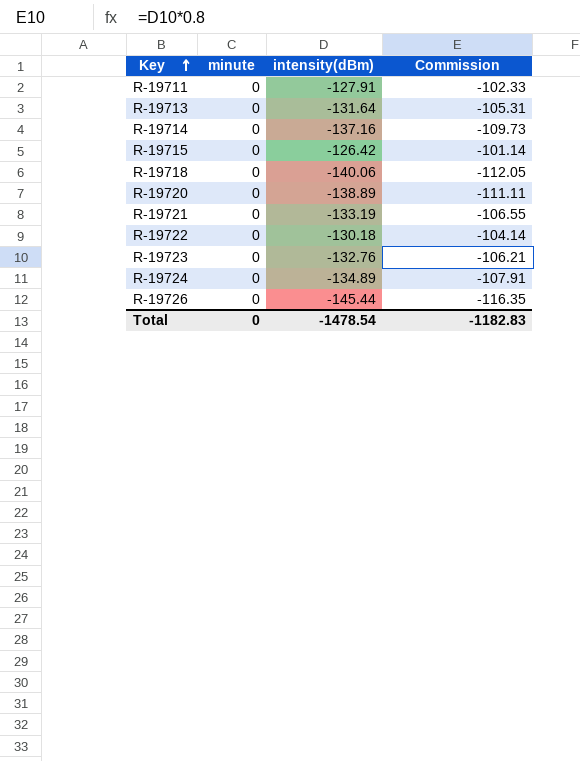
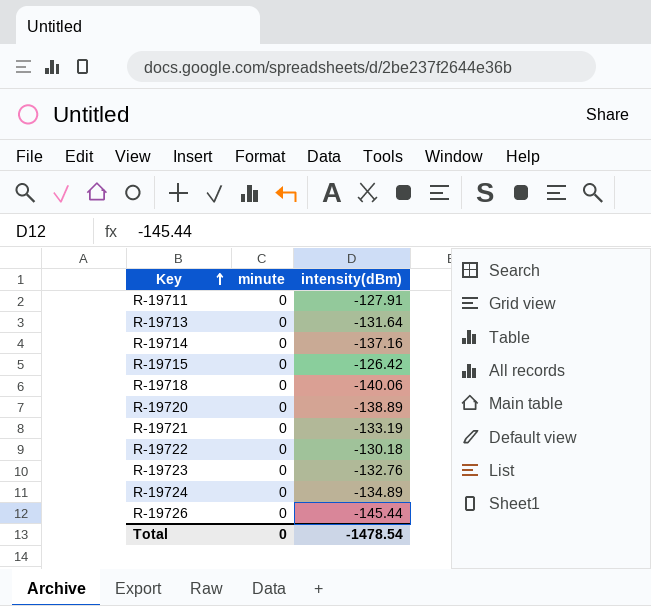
column Commission | formula: [intensity(dBm)] * 0.8 -> none

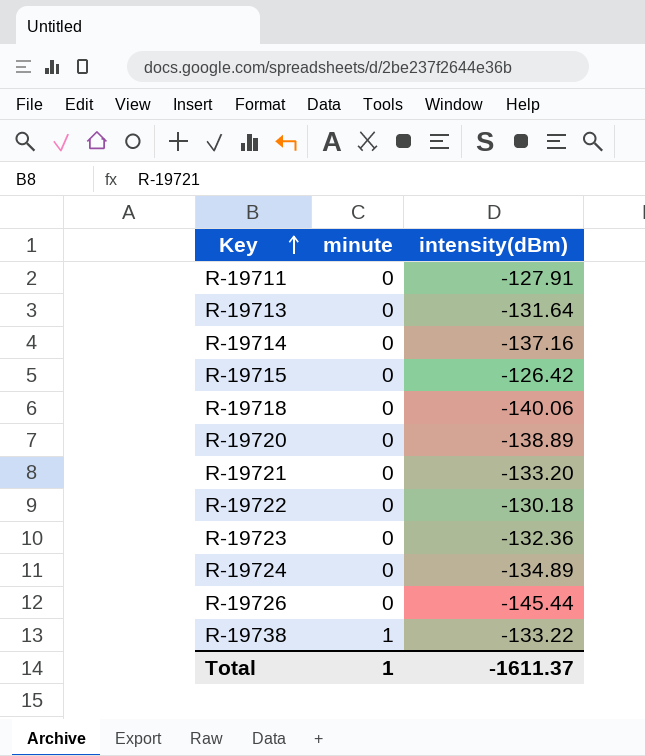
R-19721 | intensity(dBm): -133.19 -> -133.20
R-19723 | intensity(dBm): -132.76 -> -132.36
row R-19738: none -> 1 | -133.22
Total | minute: 0 -> 1
Total | intensity(dBm): -1478.54 -> -1611.37

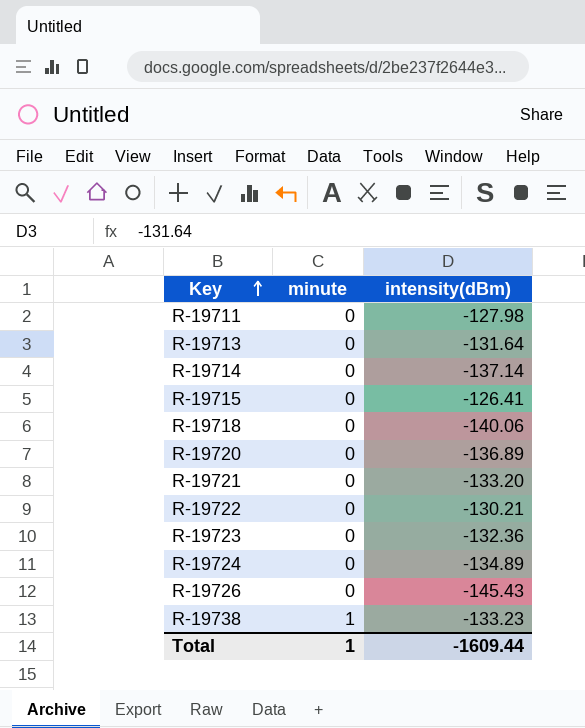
R-19711 | intensity(dBm): -127.91 -> -127.98
R-19714 | intensity(dBm): -137.16 -> -137.14
R-19715 | intensity(dBm): -126.42 -> -126.41
R-19720 | intensity(dBm): -138.89 -> -136.89
R-19722 | intensity(dBm): -130.18 -> -130.21
R-19726 | intensity(dBm): -145.44 -> -145.43
R-19738 | intensity(dBm): -133.22 -> -133.23
Total | intensity(dBm): -1611.37 -> -1609.44

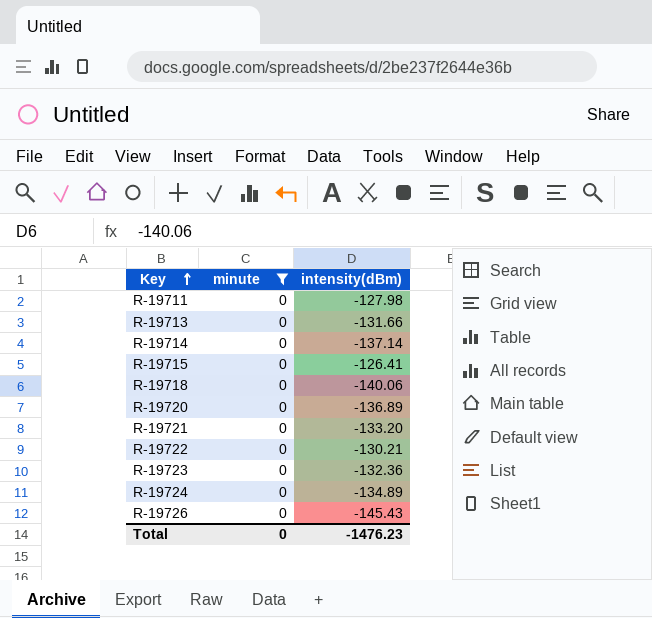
filter: none -> minute = 0
R-19713 | intensity(dBm): -131.64 -> -131.66
Total | minute: 1 -> 0
Total | intensity(dBm): -1609.44 -> -1476.23

